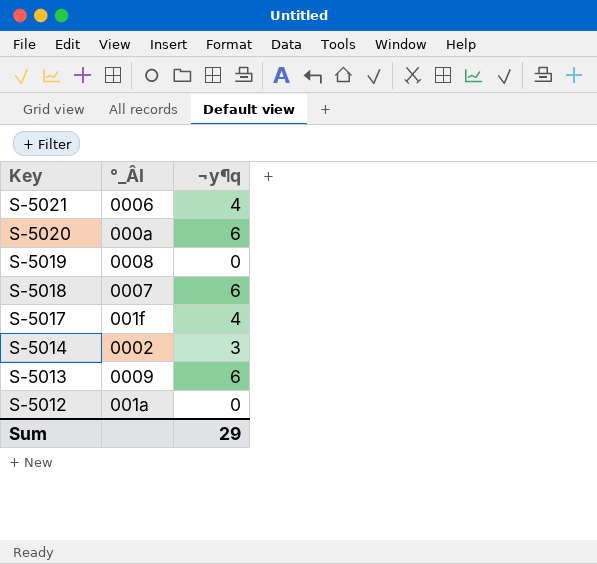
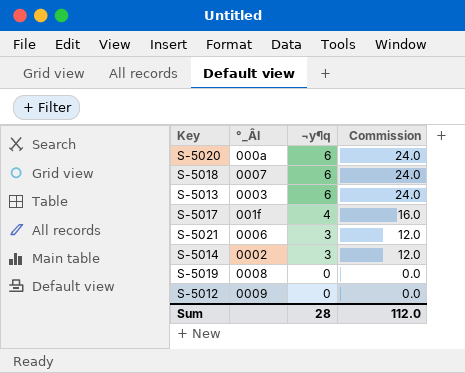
row order: Key descending -> ¬y¶q descending
column Commission | formula: none -> [¬y¶q] * 4
S-5013 | °_ÂI: 0009 -> 0003
S-5021 | ¬y¶q: 4 -> 3
S-5012 | °_ÂI: 001a -> 0009
Sum | ¬y¶q: 29 -> 28

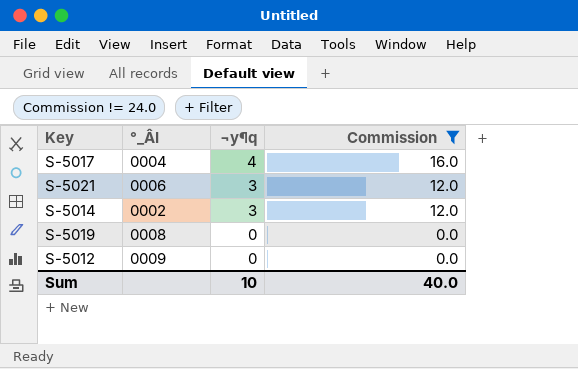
filter: none -> Commission != 24.0
S-5017 | °_ÂI: 001f -> 0004
Sum | ¬y¶q: 28 -> 10
Sum | Commission: 112.0 -> 40.0

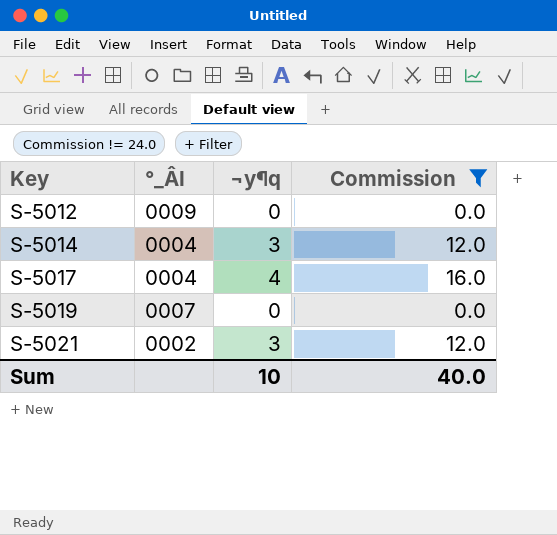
row order: ¬y¶q descending -> Key ascending
S-5014 | °_ÂI: 0002 -> 0004
S-5019 | °_ÂI: 0008 -> 0007
S-5021 | °_ÂI: 0006 -> 0002

